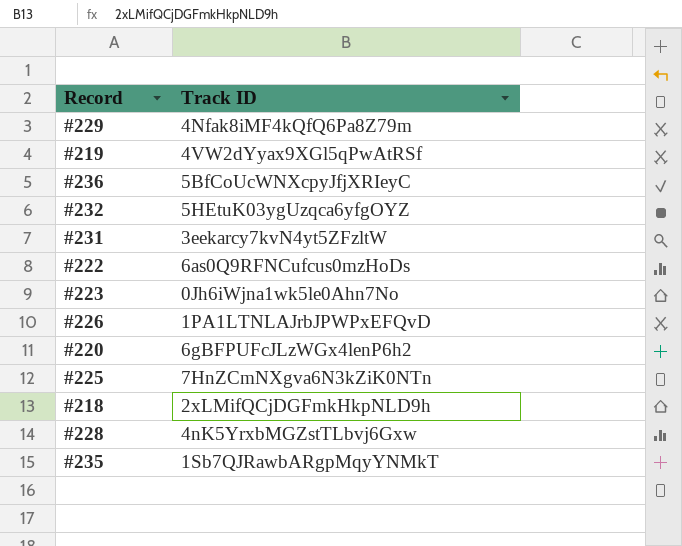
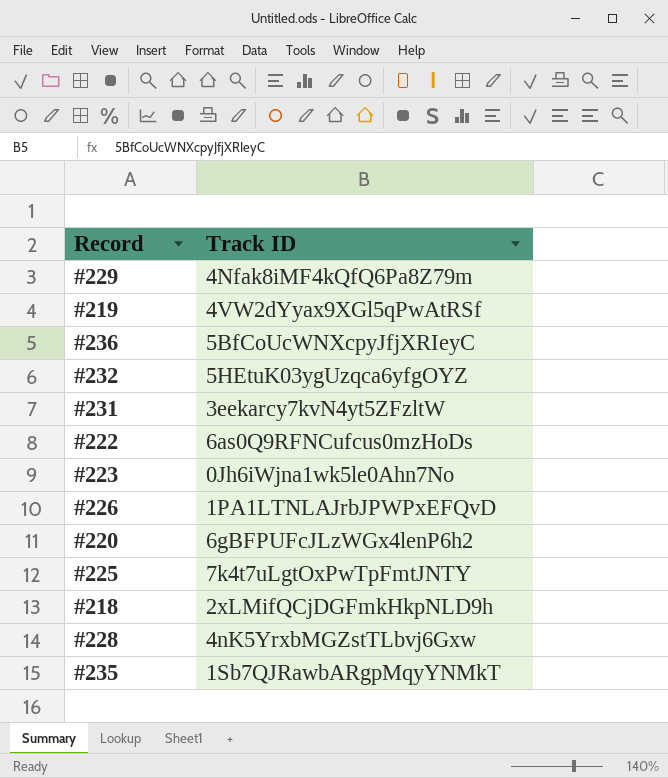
#225 | Track ID: 7HnZCmNXgva6N3kZiK0NTn -> 7k4t7uLgtOxPwTpFmtJNTY

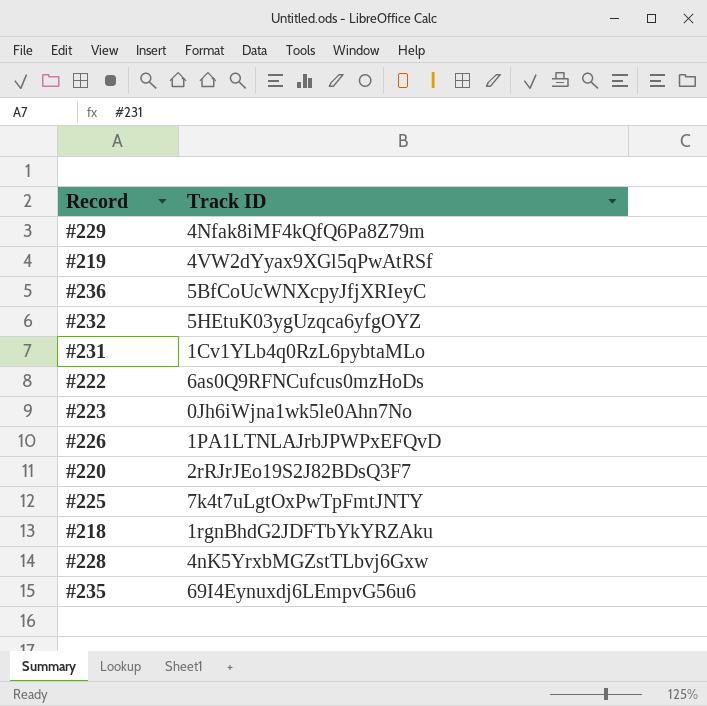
#231 | Track ID: 3eekarcy7kvN4yt5ZFzltW -> 1Cv1YLb4q0RzL6pybtaMLo
#220 | Track ID: 6gBFPUFcJLzWGx4lenP6h2 -> 2rRJrJEo19S2J82BDsQ3F7
#218 | Track ID: 2xLMifQCjDGFmkHkpNLD9h -> 1rgnBhdG2JDFTbYkYRZAku
#235 | Track ID: 1Sb7QJRawbARgpMqyYNMkT -> 69I4Eynuxdj6LEmpvG56u6

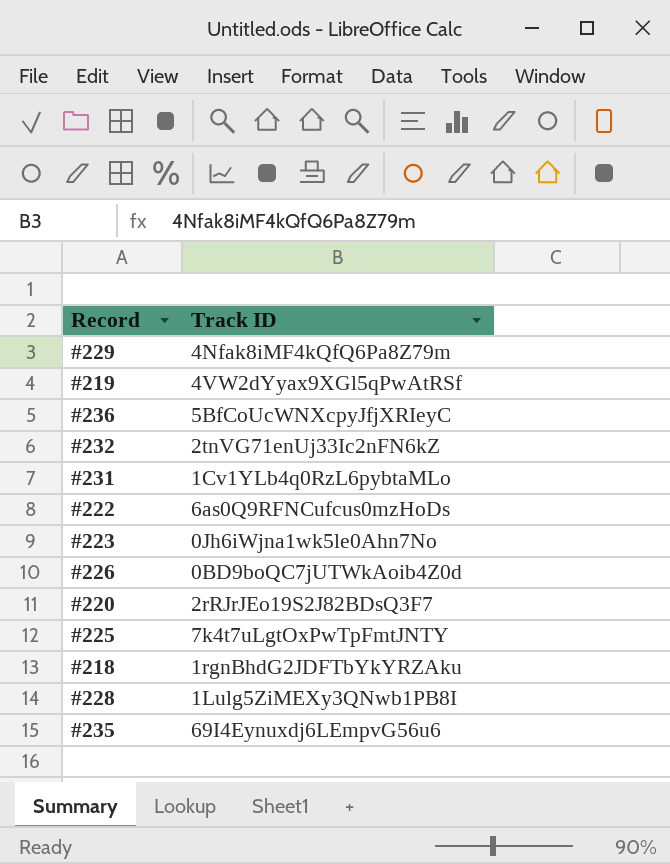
#232 | Track ID: 5HEtuK03ygUzqca6yfgOYZ -> 2tnVG71enUj33Ic2nFN6kZ
#226 | Track ID: 1PA1LTNLAJrbJPWPxEFQvD -> 0BD9boQC7jUTWkAoib4Z0d
#228 | Track ID: 4nK5YrxbMGZstTLbvj6Gxw -> 1Lulg5ZiMEXy3QNwb1PB8I

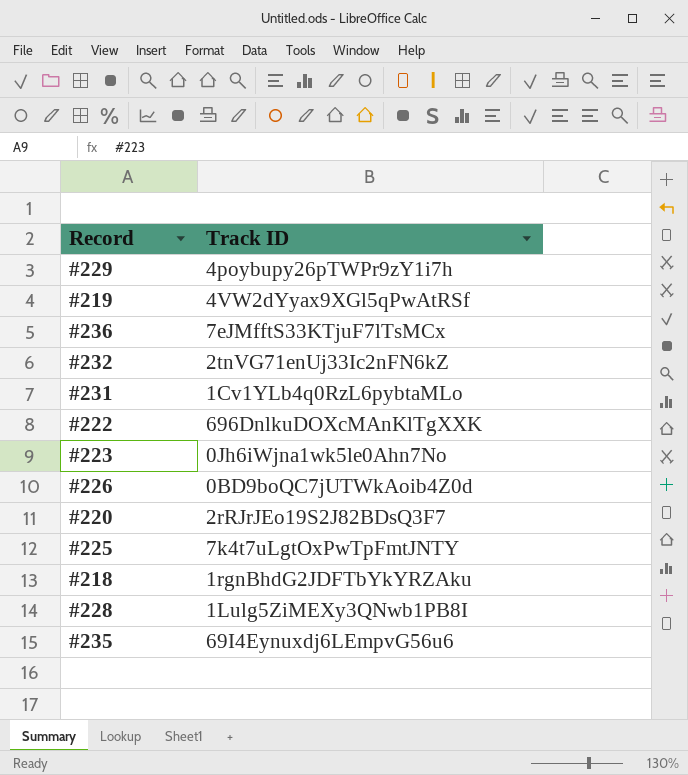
#229 | Track ID: 4Nfak8iMF4kQfQ6Pa8Z79m -> 4poybupy26pTWPr9zY1i7h
#236 | Track ID: 5BfCoUcWNXcpyJfjXRIeyC -> 7eJMfftS33KTjuF7lTsMCx
#222 | Track ID: 6as0Q9RFNCufcus0mzHoDs -> 696DnlkuDOXcMAnKlTgXXK

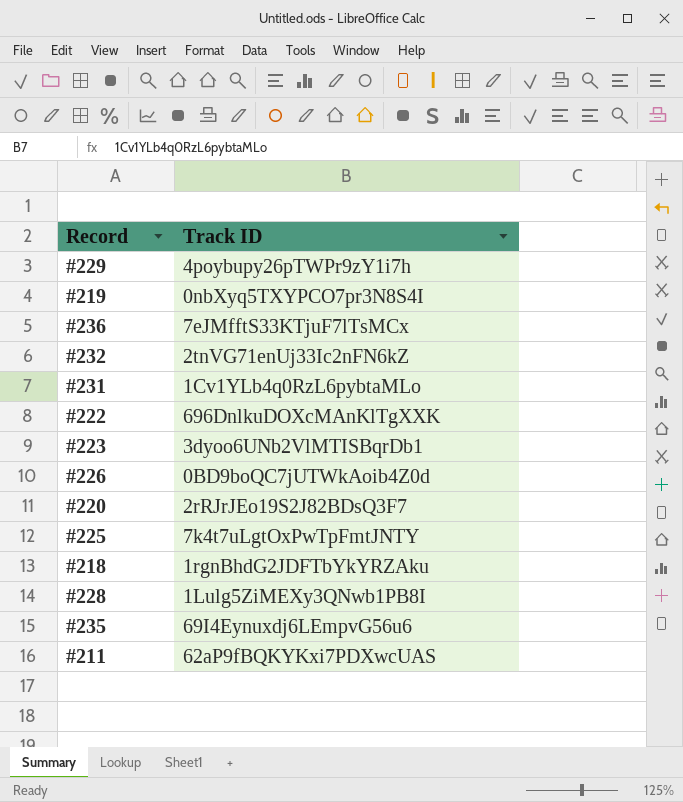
#219 | Track ID: 4VW2dYyax9XGl5qPwAtRSf -> 0nbXyq5TXYPCO7pr3N8S4I
#223 | Track ID: 0Jh6iWjna1wk5le0Ahn7No -> 3dyoo6UNb2VlMTISBqrDb1
row #211: none -> 62aP9fBQKYKxi7PDXwcUAS

